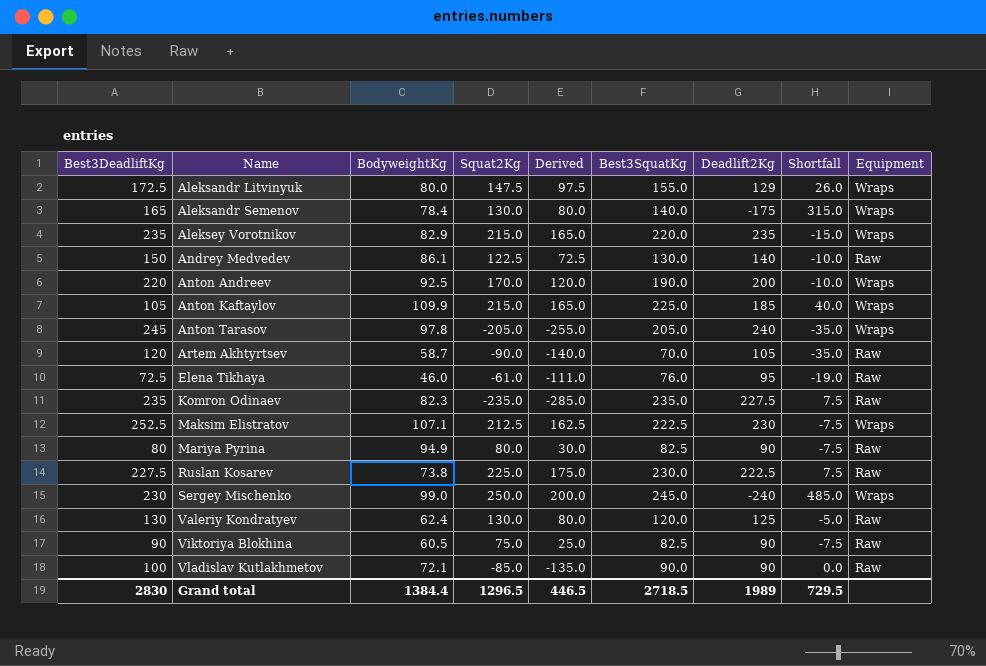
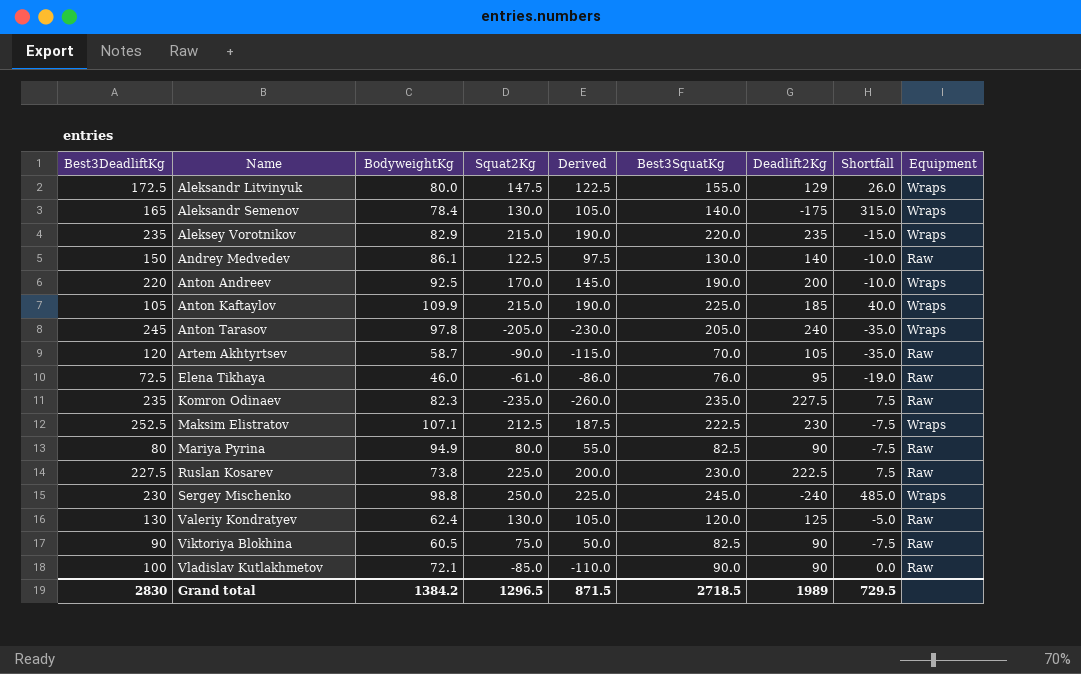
column Derived | formula: [Squat2Kg] - 50 -> [Squat2Kg] - 25
Sergey Mischenko | BodyweightKg: 99.0 -> 98.8
Grand total | BodyweightKg: 1384.4 -> 1384.2
Grand total | Derived: 446.5 -> 871.5

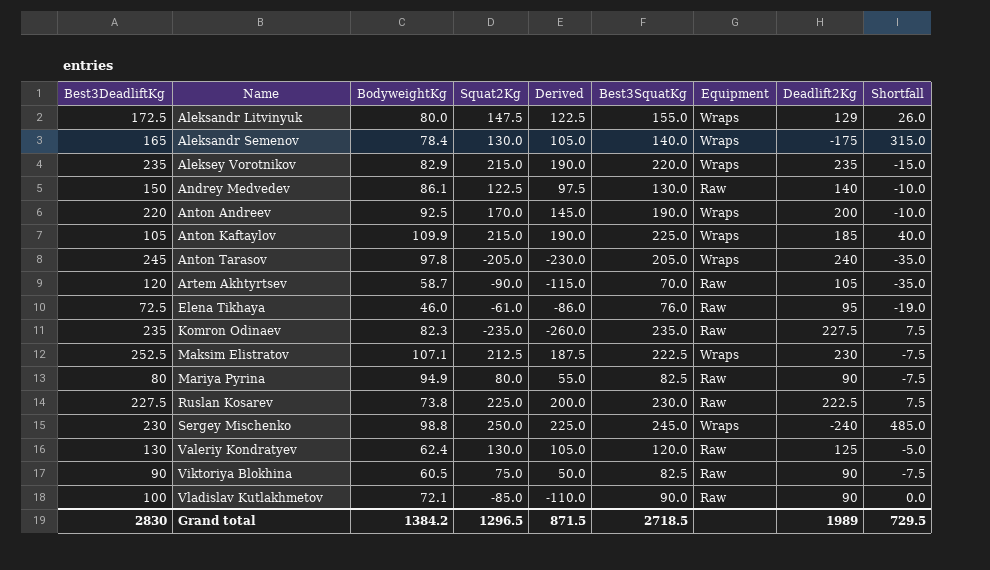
column Equipment | position: 9 -> 7

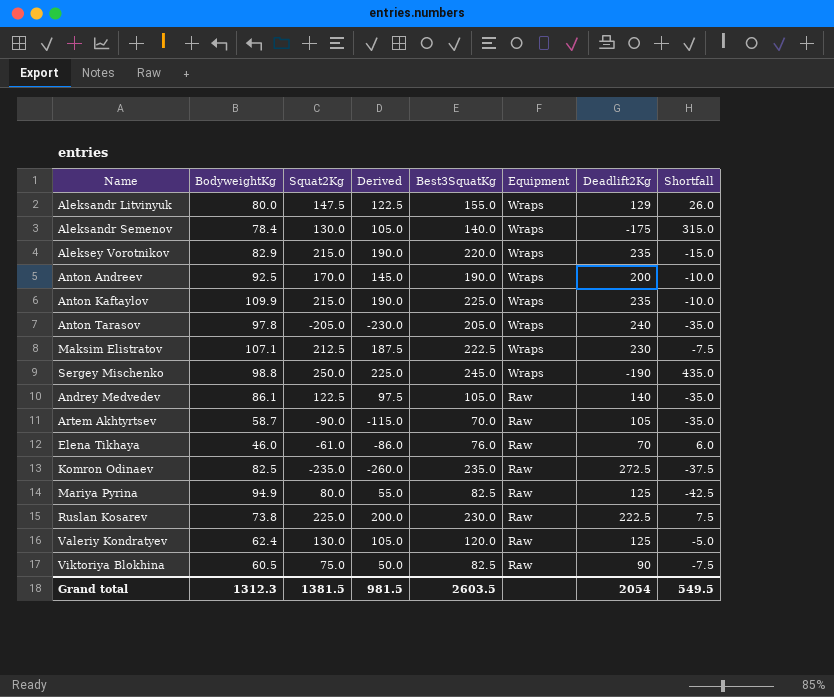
row order: Name ascending -> Equipment descending
column Best3DeadliftKg | position: 1 -> none
row Vladislav Kutlakhmetov: 100 | 72.1 | -85.0 | -110.0 | 90.0 | Raw | 90 | 0.0 -> none
Anton Kaftaylov | Deadlift2Kg: 185 -> 235
Anton Kaftaylov | Shortfall: 40.0 -> -10.0
Sergey Mischenko | Deadlift2Kg: -240 -> -190
Sergey Mischenko | Shortfall: 485.0 -> 435.0
Andrey Medvedev | Best3SquatKg: 130.0 -> 105.0
Andrey Medvedev | Shortfall: -10.0 -> -35.0
Elena Tikhaya | Deadlift2Kg: 95 -> 70
Elena Tikhaya | Shortfall: -19.0 -> 6.0
Komron Odinaev | BodyweightKg: 82.3 -> 82.5
Komron Odinaev | Deadlift2Kg: 227.5 -> 272.5
Komron Odinaev | Shortfall: 7.5 -> -37.5
Mariya Pyrina | Deadlift2Kg: 90 -> 125
Mariya Pyrina | Shortfall: -7.5 -> -42.5
Grand total | BodyweightKg: 1384.2 -> 1312.3
Grand total | Squat2Kg: 1296.5 -> 1381.5
Grand total | Derived: 871.5 -> 981.5
Grand total | Best3SquatKg: 2718.5 -> 2603.5
Grand total | Deadlift2Kg: 1989 -> 2054
Grand total | Shortfall: 729.5 -> 549.5

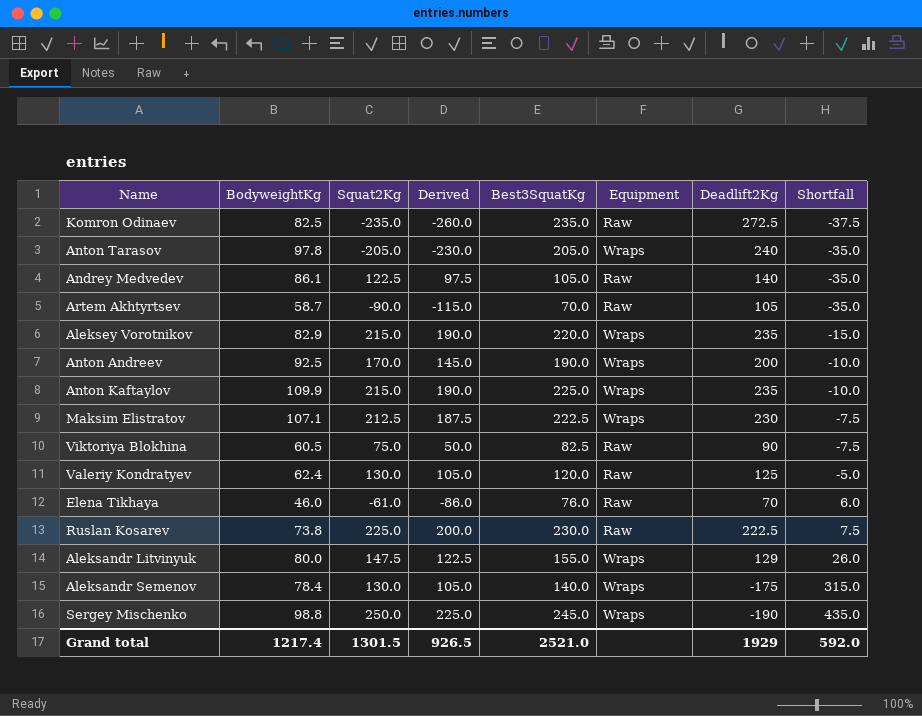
row order: Equipment descending -> Shortfall ascending
row Mariya Pyrina: 94.9 | 80.0 | 55.0 | 82.5 | Raw | 125 | -42.5 -> none
Grand total | BodyweightKg: 1312.3 -> 1217.4
Grand total | Squat2Kg: 1381.5 -> 1301.5
Grand total | Derived: 981.5 -> 926.5
Grand total | Best3SquatKg: 2603.5 -> 2521.0
Grand total | Deadlift2Kg: 2054 -> 1929
Grand total | Shortfall: 549.5 -> 592.0

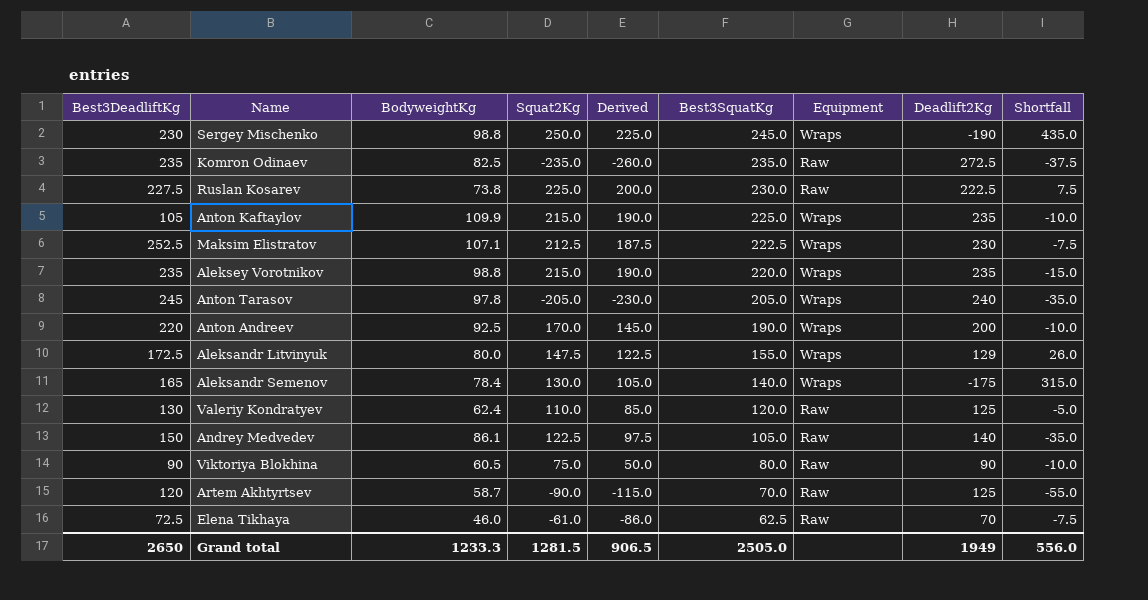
row order: Shortfall ascending -> Best3SquatKg descending
column Best3DeadliftKg | position: none -> 1
Aleksey Vorotnikov | BodyweightKg: 82.9 -> 98.8
Valeriy Kondratyev | Squat2Kg: 130.0 -> 110.0
Valeriy Kondratyev | Derived: 105.0 -> 85.0
Viktoriya Blokhina | Best3SquatKg: 82.5 -> 80.0
Viktoriya Blokhina | Shortfall: -7.5 -> -10.0
Artem Akhtyrtsev | Deadlift2Kg: 105 -> 125
Artem Akhtyrtsev | Shortfall: -35.0 -> -55.0
Elena Tikhaya | Best3SquatKg: 76.0 -> 62.5
Elena Tikhaya | Shortfall: 6.0 -> -7.5
Grand total | BodyweightKg: 1217.4 -> 1233.3
Grand total | Squat2Kg: 1301.5 -> 1281.5
Grand total | Derived: 926.5 -> 906.5
Grand total | Best3SquatKg: 2521.0 -> 2505.0
Grand total | Deadlift2Kg: 1929 -> 1949
Grand total | Shortfall: 592.0 -> 556.0

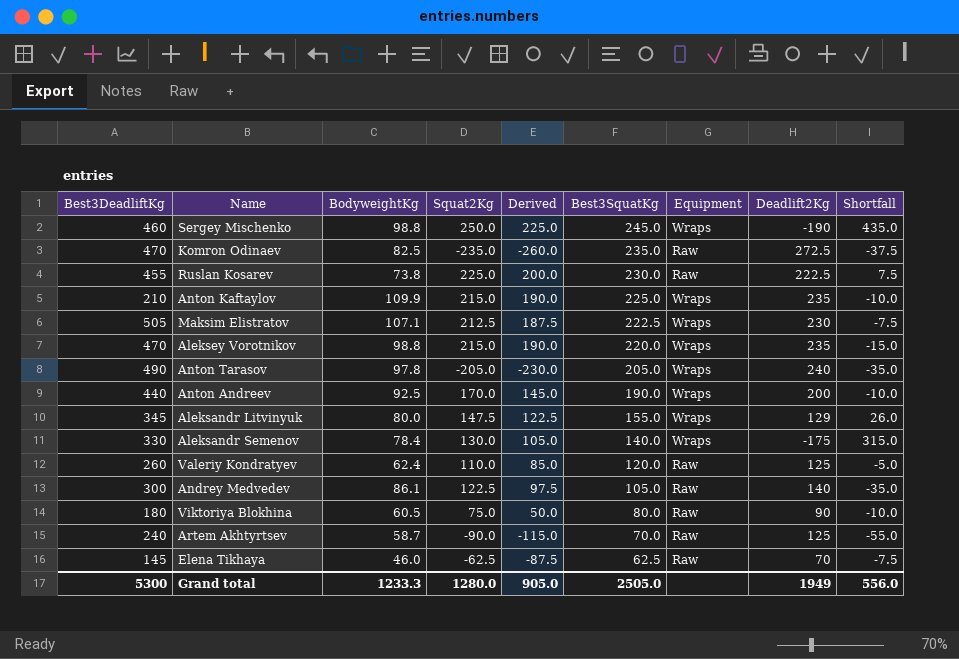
Sergey Mischenko | Best3DeadliftKg: 230 -> 460
Komron Odinaev | Best3DeadliftKg: 235 -> 470
Ruslan Kosarev | Best3DeadliftKg: 227.5 -> 455
Anton Kaftaylov | Best3DeadliftKg: 105 -> 210
Maksim Elistratov | Best3DeadliftKg: 252.5 -> 505
Aleksey Vorotnikov | Best3DeadliftKg: 235 -> 470
Anton Tarasov | Best3DeadliftKg: 245 -> 490
Anton Andreev | Best3DeadliftKg: 220 -> 440
Aleksandr Litvinyuk | Best3DeadliftKg: 172.5 -> 345
Aleksandr Semenov | Best3DeadliftKg: 165 -> 330
Valeriy Kondratyev | Best3DeadliftKg: 130 -> 260
Andrey Medvedev | Best3DeadliftKg: 150 -> 300
Viktoriya Blokhina | Best3DeadliftKg: 90 -> 180
Artem Akhtyrtsev | Best3DeadliftKg: 120 -> 240
Elena Tikhaya | Best3DeadliftKg: 72.5 -> 145
Elena Tikhaya | Squat2Kg: -61.0 -> -62.5
Elena Tikhaya | Derived: -86.0 -> -87.5
Grand total | Best3DeadliftKg: 2650 -> 5300
Grand total | Squat2Kg: 1281.5 -> 1280.0
Grand total | Derived: 906.5 -> 905.0

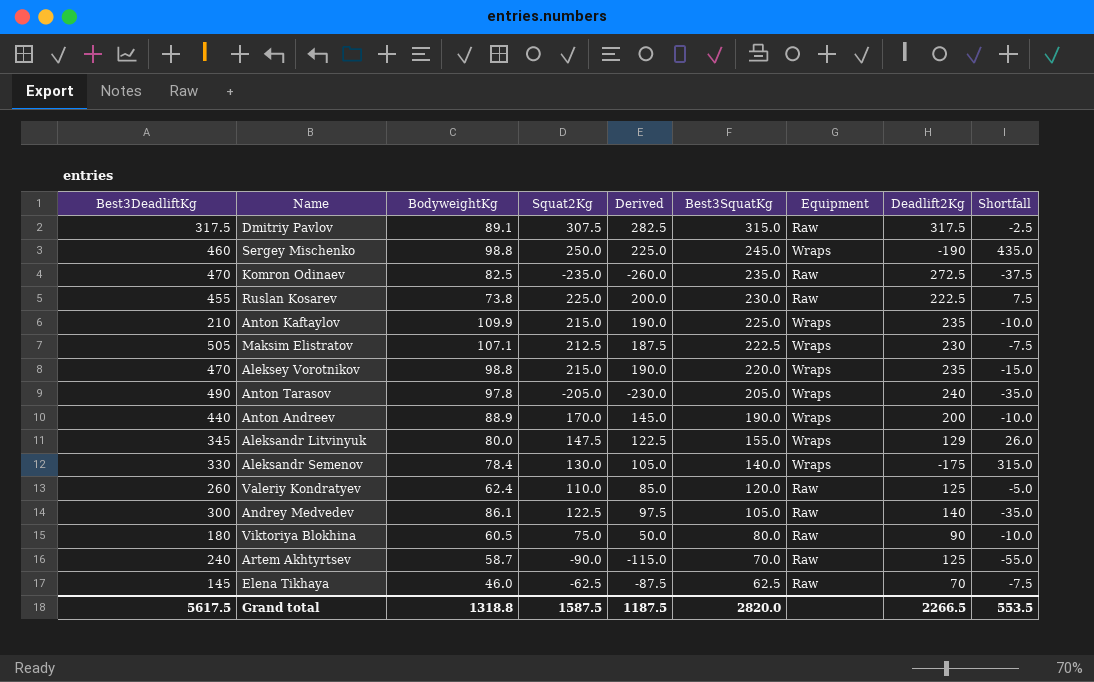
row Dmitriy Pavlov: none -> 317.5 | 89.1 | 307.5 | 282.5 | 315.0 | Raw | 317.5 | -2.5
Anton Andreev | BodyweightKg: 92.5 -> 88.9
Grand total | Best3DeadliftKg: 5300 -> 5617.5
Grand total | BodyweightKg: 1233.3 -> 1318.8
Grand total | Squat2Kg: 1280.0 -> 1587.5
Grand total | Derived: 905.0 -> 1187.5
Grand total | Best3SquatKg: 2505.0 -> 2820.0
Grand total | Deadlift2Kg: 1949 -> 2266.5
Grand total | Shortfall: 556.0 -> 553.5

